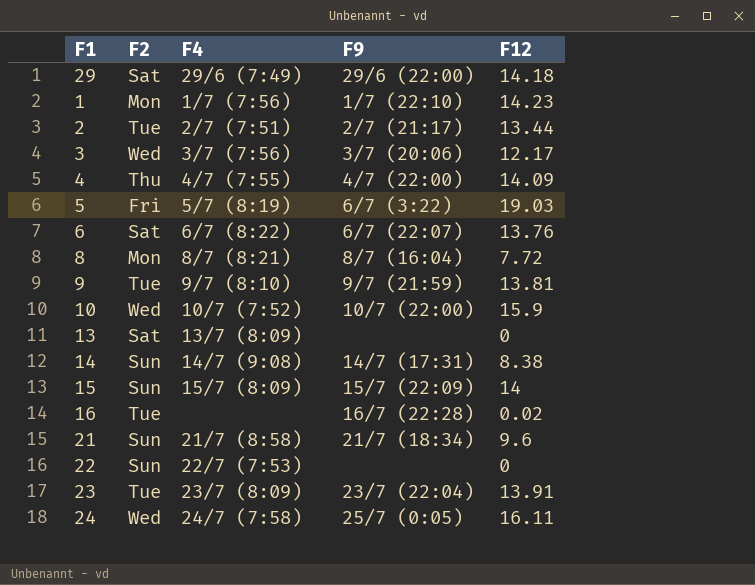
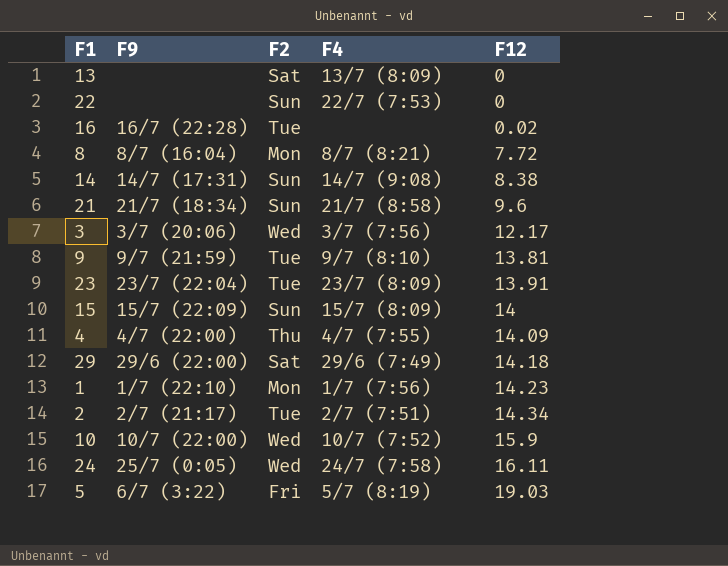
row order: none -> F12 ascending
column F9 | position: 4 -> 2
row 6: Sat | 6/7 (8:22) | 6/7 (22:07) | 13.76 -> none
2 | F12: 13.44 -> 14.34

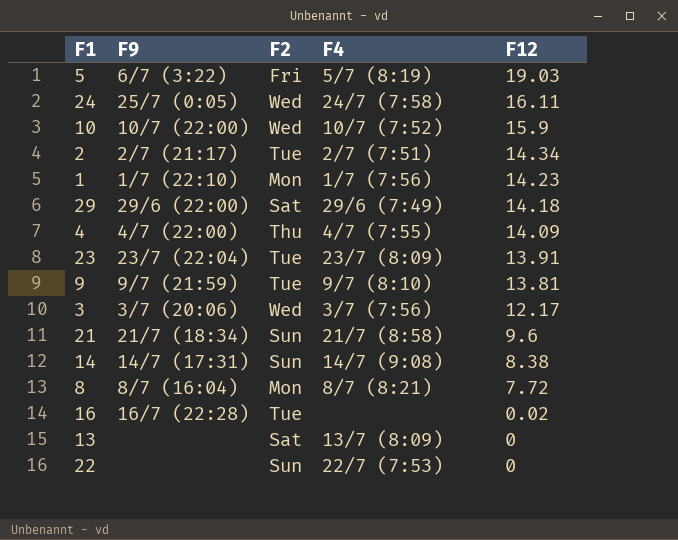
row order: F12 ascending -> F12 descending
row 15: 15/7 (22:09) | Sun | 15/7 (8:09) | 14 -> none

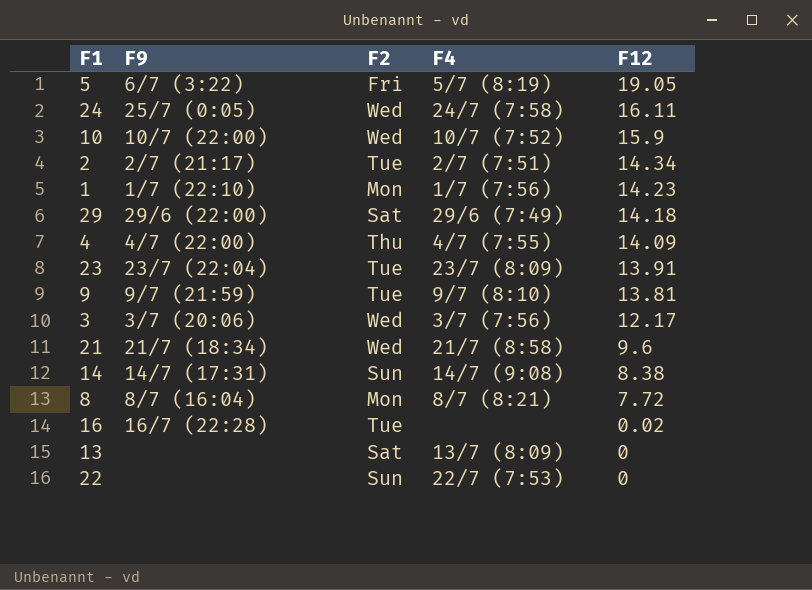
5 | F12: 19.03 -> 19.05
21 | F2: Sun -> Wed

